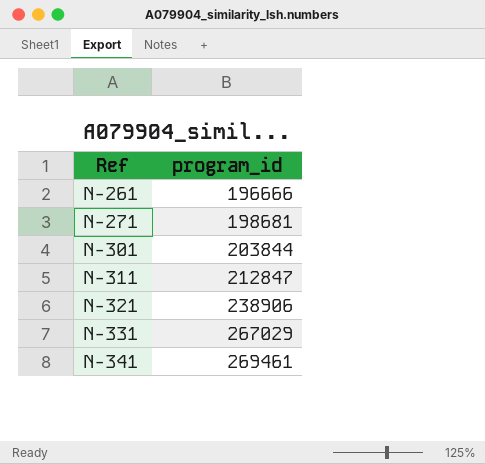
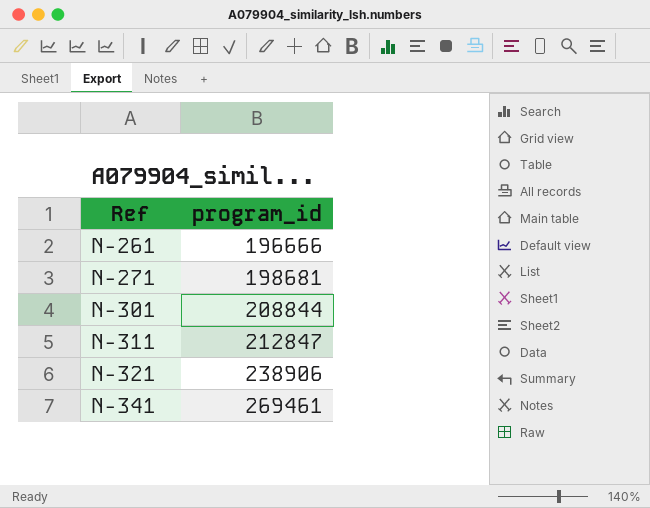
row N-331: 267029 -> none
N-301 | program_id: 203844 -> 208844

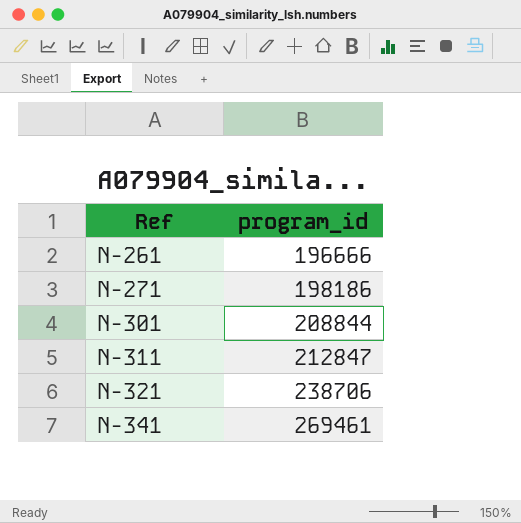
N-271 | program_id: 198681 -> 198186
N-321 | program_id: 238906 -> 238706

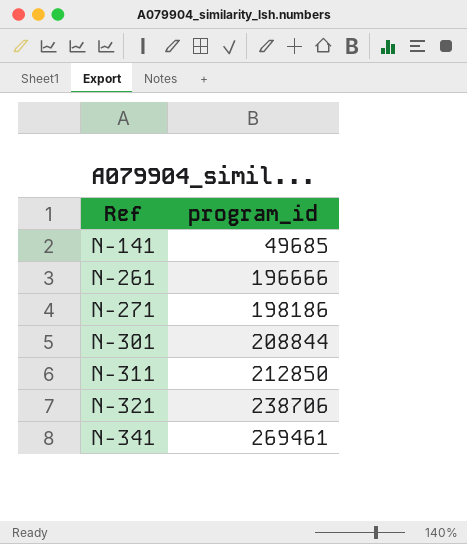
row N-141: none -> 49685
N-311 | program_id: 212847 -> 212850

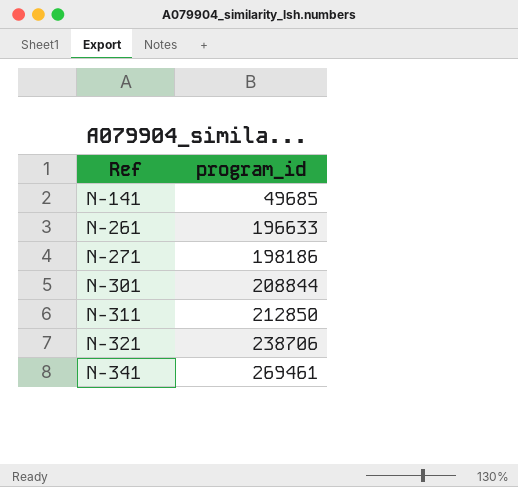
N-261 | program_id: 196666 -> 196633

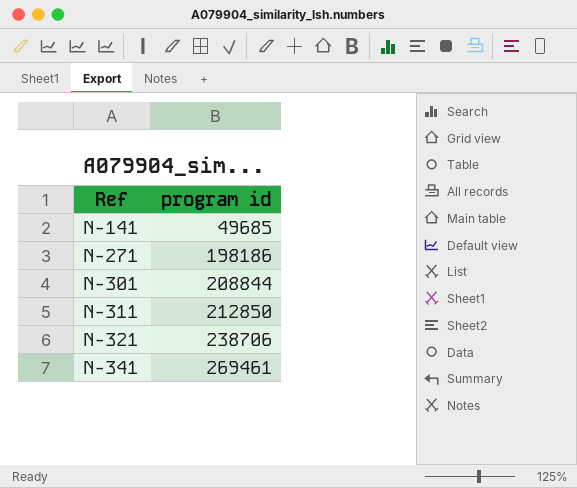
column name: program_id -> program id
row N-261: 196633 -> none

